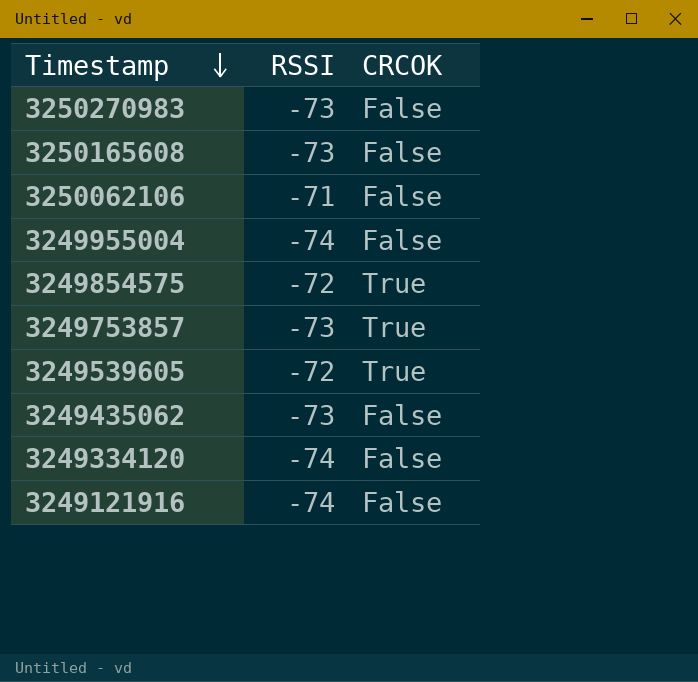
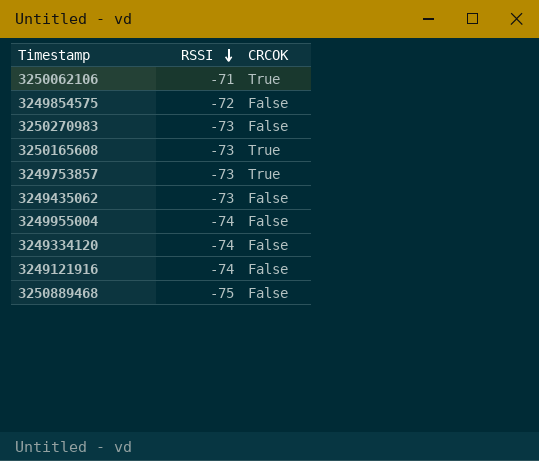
row order: Timestamp descending -> RSSI descending
row 3249539605: -72 | True -> none
3250062106 | CRCOK: False -> True
3249854575 | CRCOK: True -> False
3250165608 | CRCOK: False -> True
row 3250889468: none -> -75 | False

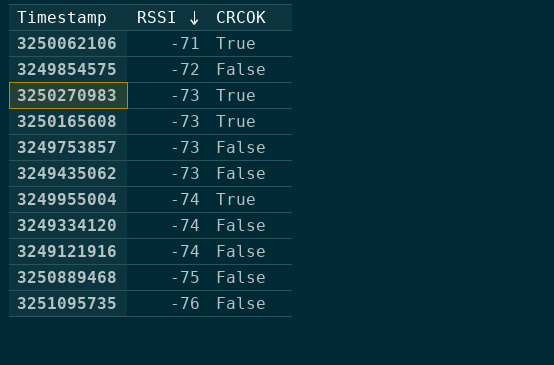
3250270983 | CRCOK: False -> True
3249753857 | CRCOK: True -> False
3249955004 | CRCOK: False -> True
row 3251095735: none -> -76 | False

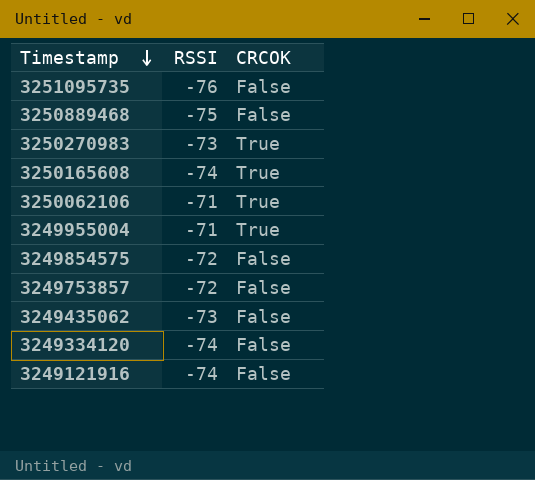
row order: RSSI descending -> Timestamp descending
3250165608 | RSSI: -73 -> -74
3249955004 | RSSI: -74 -> -71
3249753857 | RSSI: -73 -> -72

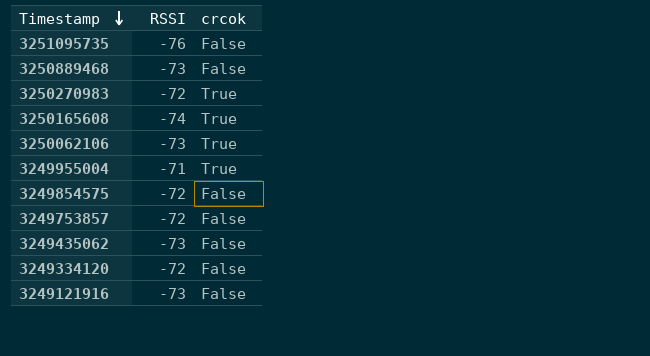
column name: CRCOK -> crcok
3250889468 | RSSI: -75 -> -73
3250270983 | RSSI: -73 -> -72
3250062106 | RSSI: -71 -> -73
3249334120 | RSSI: -74 -> -72
3249121916 | RSSI: -74 -> -73

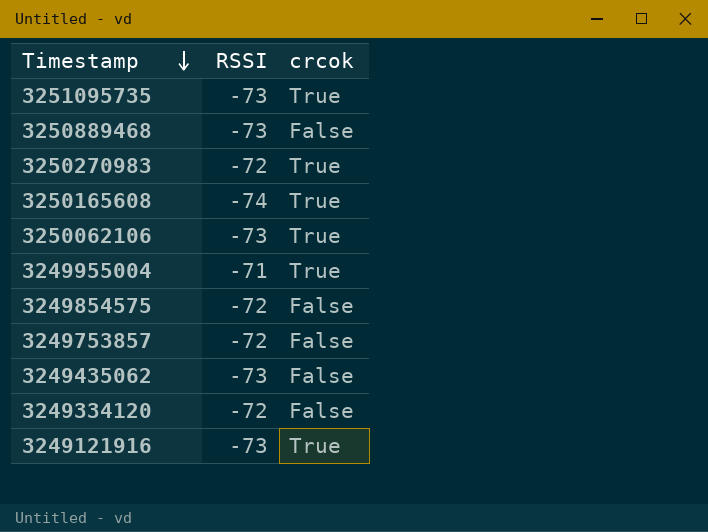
3251095735 | RSSI: -76 -> -73
3251095735 | crcok: False -> True
3249121916 | crcok: False -> True

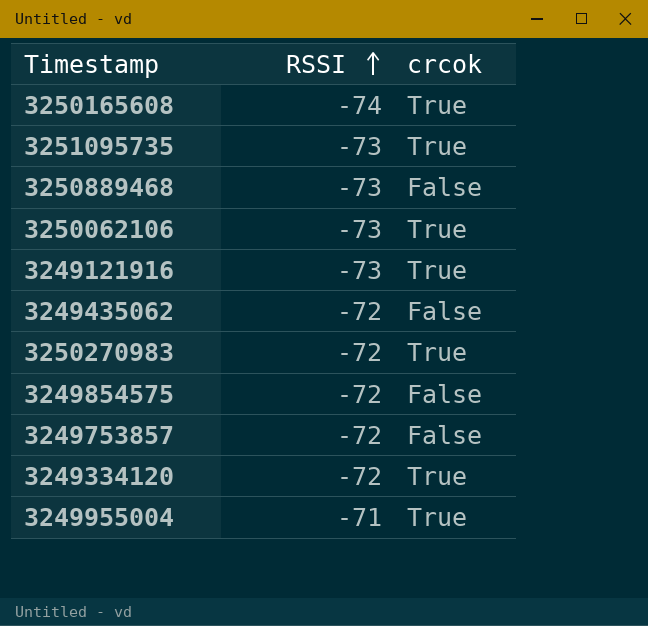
row order: Timestamp descending -> RSSI ascending
3249435062 | RSSI: -73 -> -72
3249334120 | crcok: False -> True

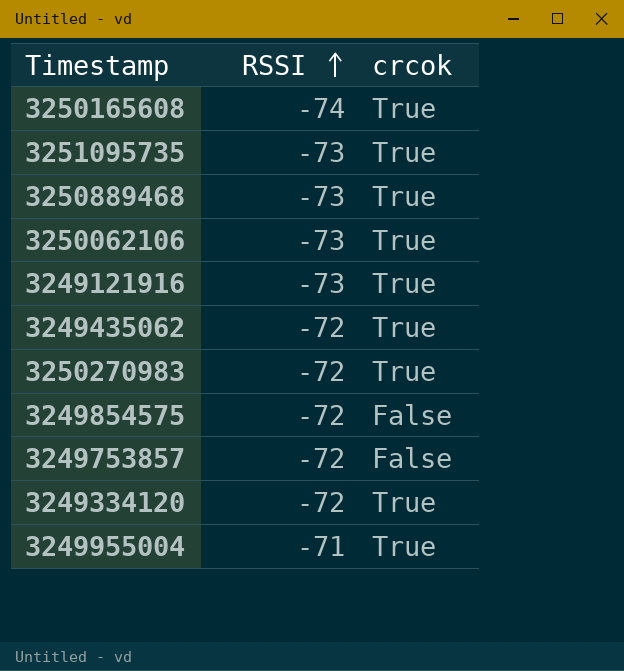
3250889468 | crcok: False -> True
3249435062 | crcok: False -> True

